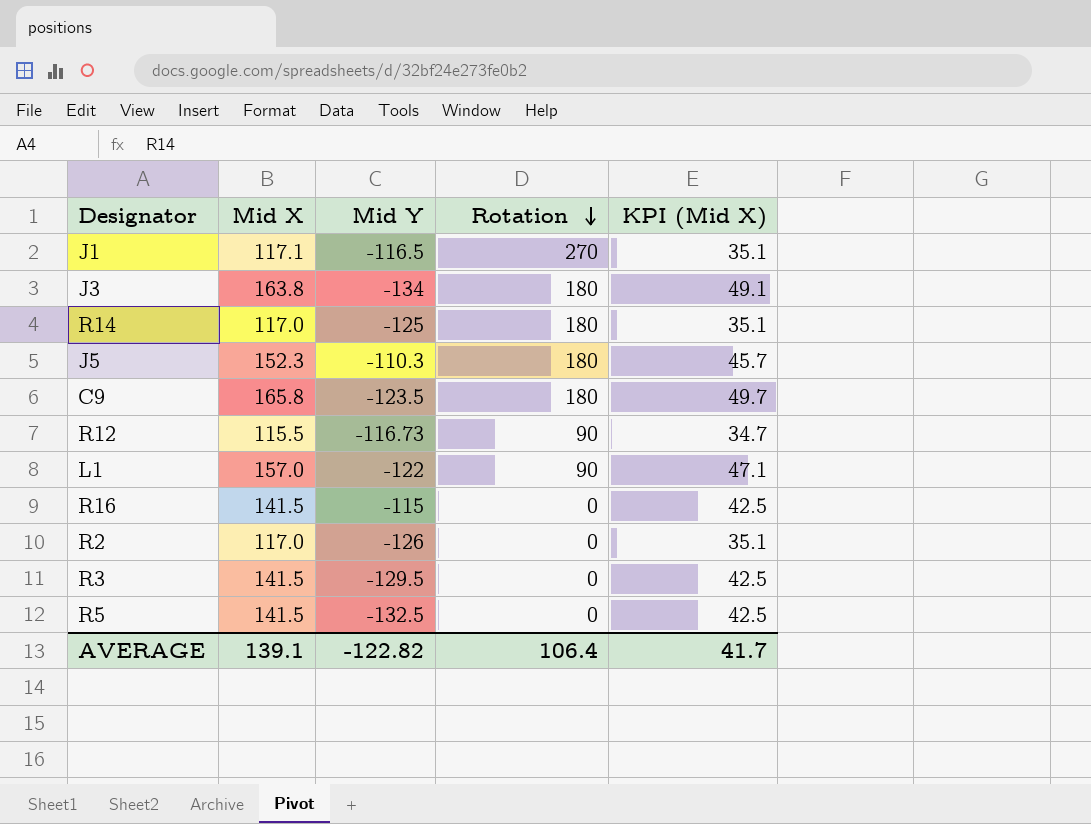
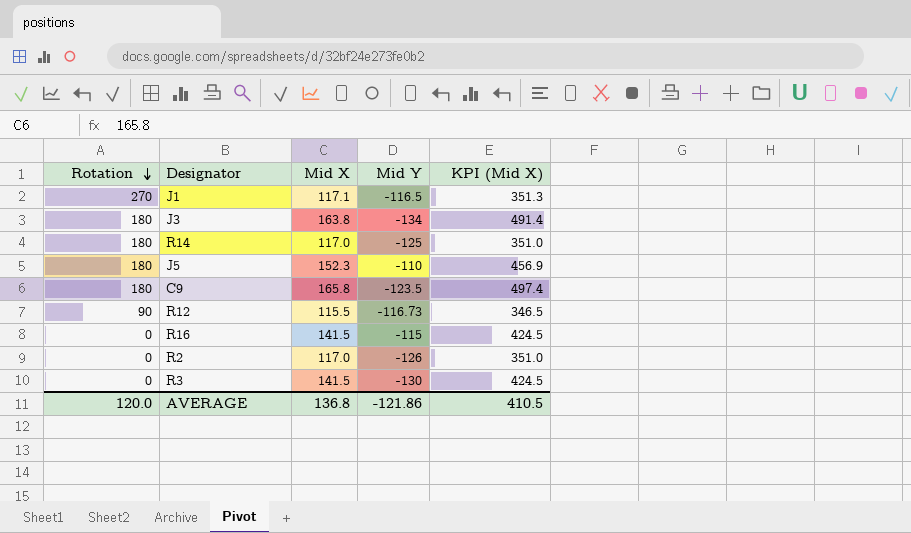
column Rotation | position: 4 -> 1
column KPI (Mid X) | formula: [Mid X] * 0.3 -> [Mid X] * 3
row L1: 157.0 | -122 | 90 | 47.1 -> none
row R5: 141.5 | -132.5 | 0 | 42.5 -> none
J5 | Mid Y: -110.3 -> -110
R3 | Mid Y: -129.5 -> -130
AVERAGE | Rotation: 106.4 -> 120.0
AVERAGE | Mid X: 139.1 -> 136.8
AVERAGE | Mid Y: -122.82 -> -121.86
AVERAGE | KPI (Mid X): 41.7 -> 410.5

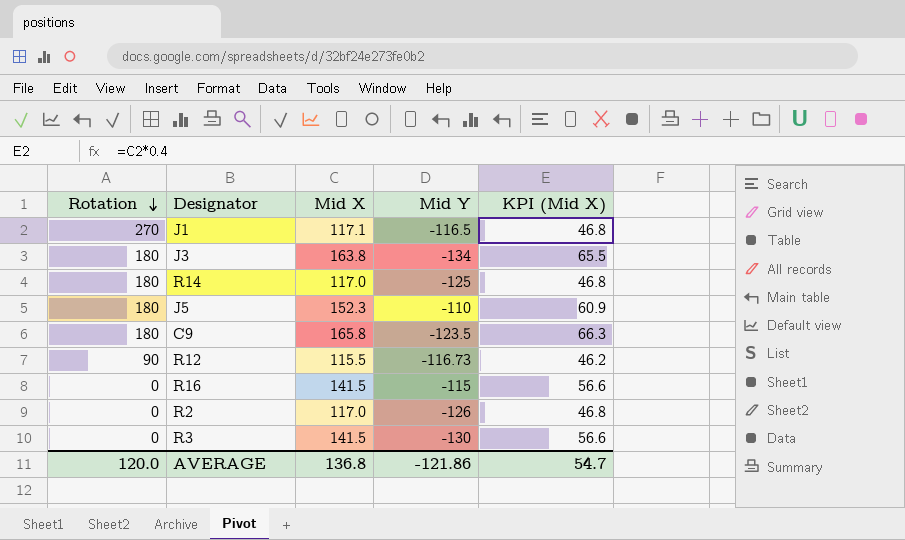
column KPI (Mid X) | formula: [Mid X] * 3 -> [Mid X] * 0.4
AVERAGE | KPI (Mid X): 410.5 -> 54.7

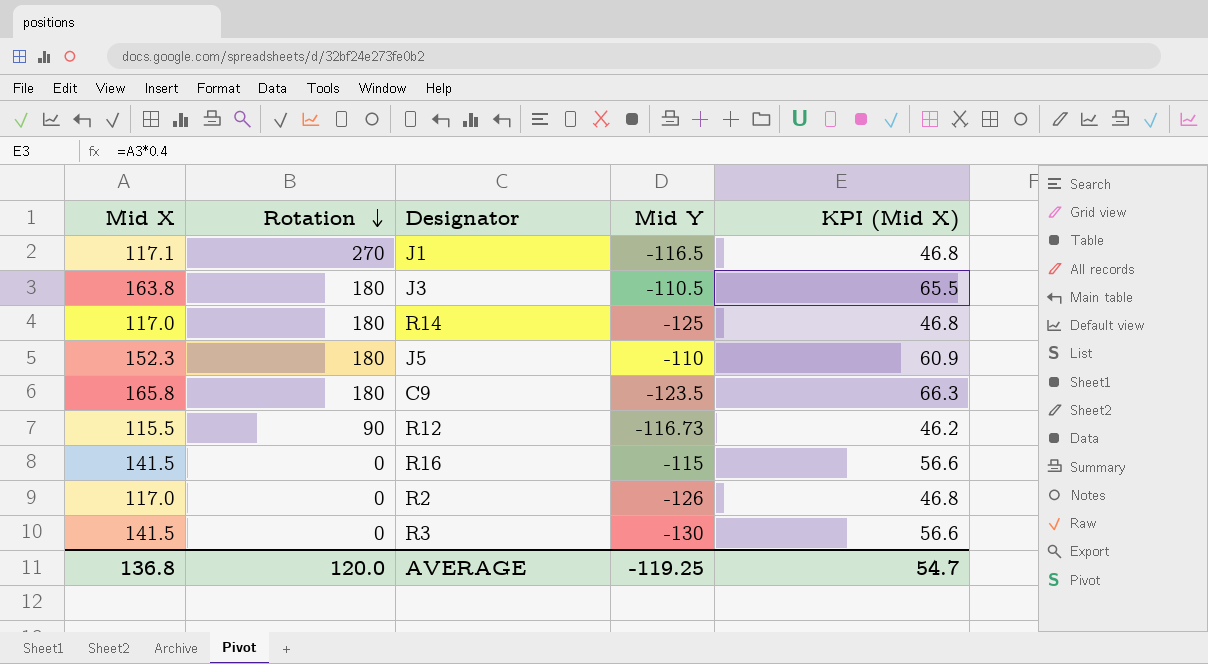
column Mid X | position: 3 -> 1
J3 | Mid Y: -134 -> -110.5
AVERAGE | Mid Y: -121.86 -> -119.25

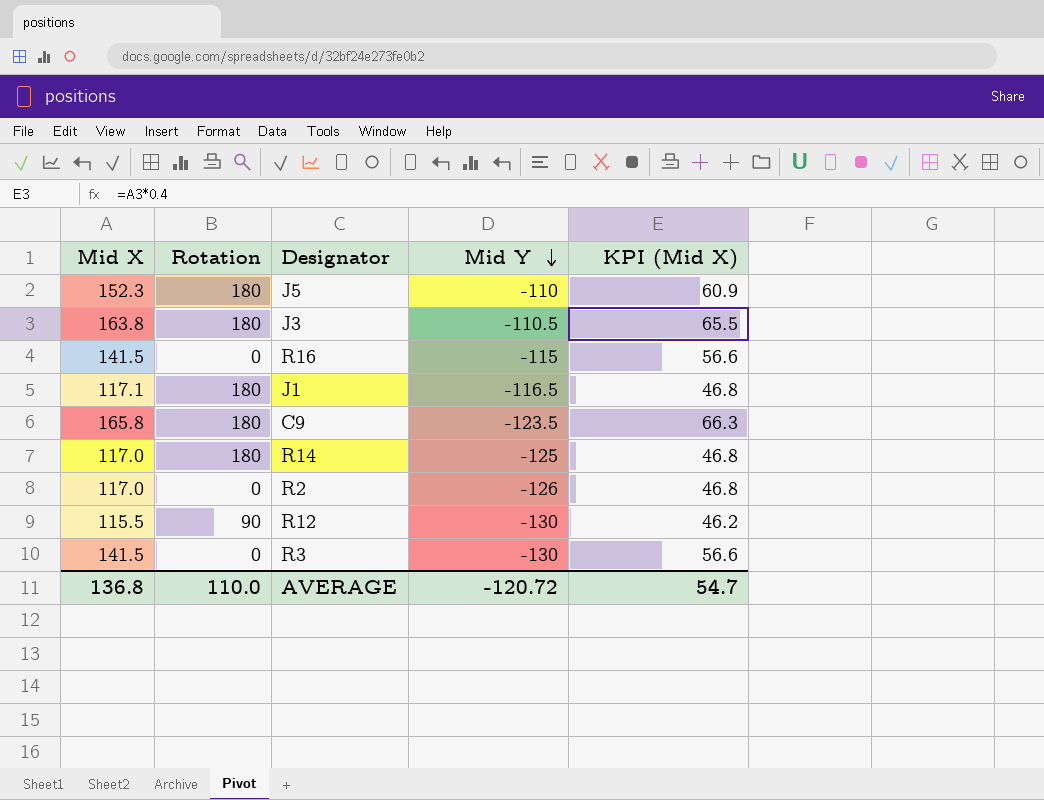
row order: Rotation descending -> Mid Y descending
J1 | Rotation: 270 -> 180
R12 | Mid Y: -116.73 -> -130
AVERAGE | Rotation: 120.0 -> 110.0
AVERAGE | Mid Y: -119.25 -> -120.72

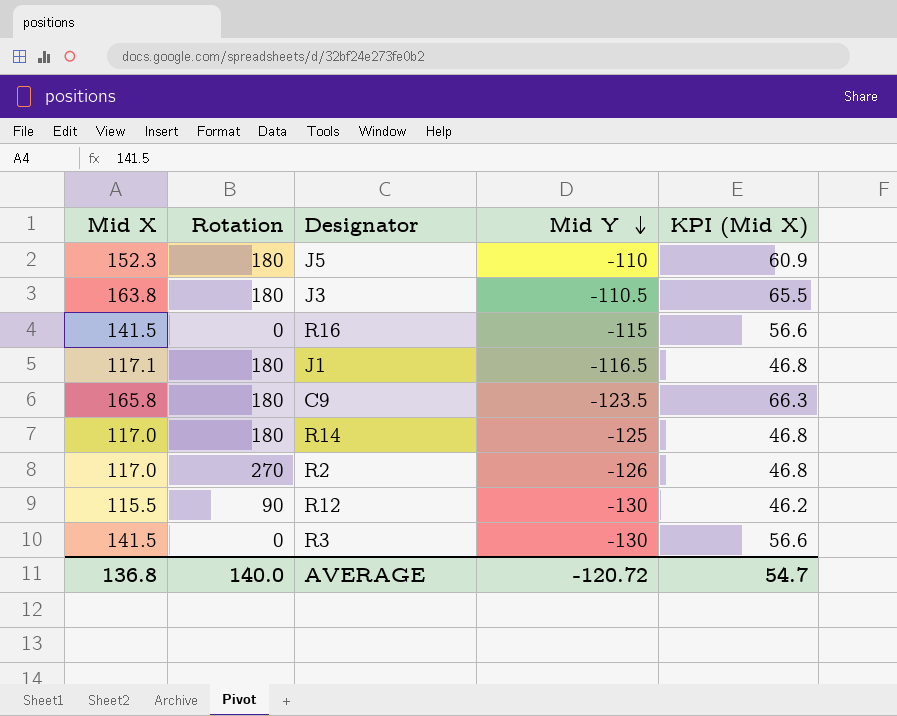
R2 | Rotation: 0 -> 270
AVERAGE | Rotation: 110.0 -> 140.0

